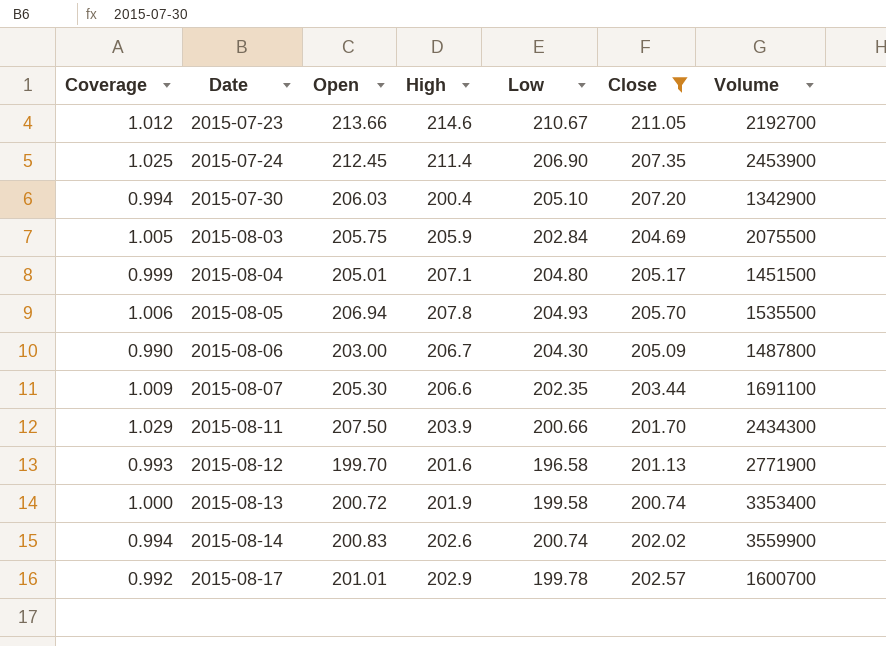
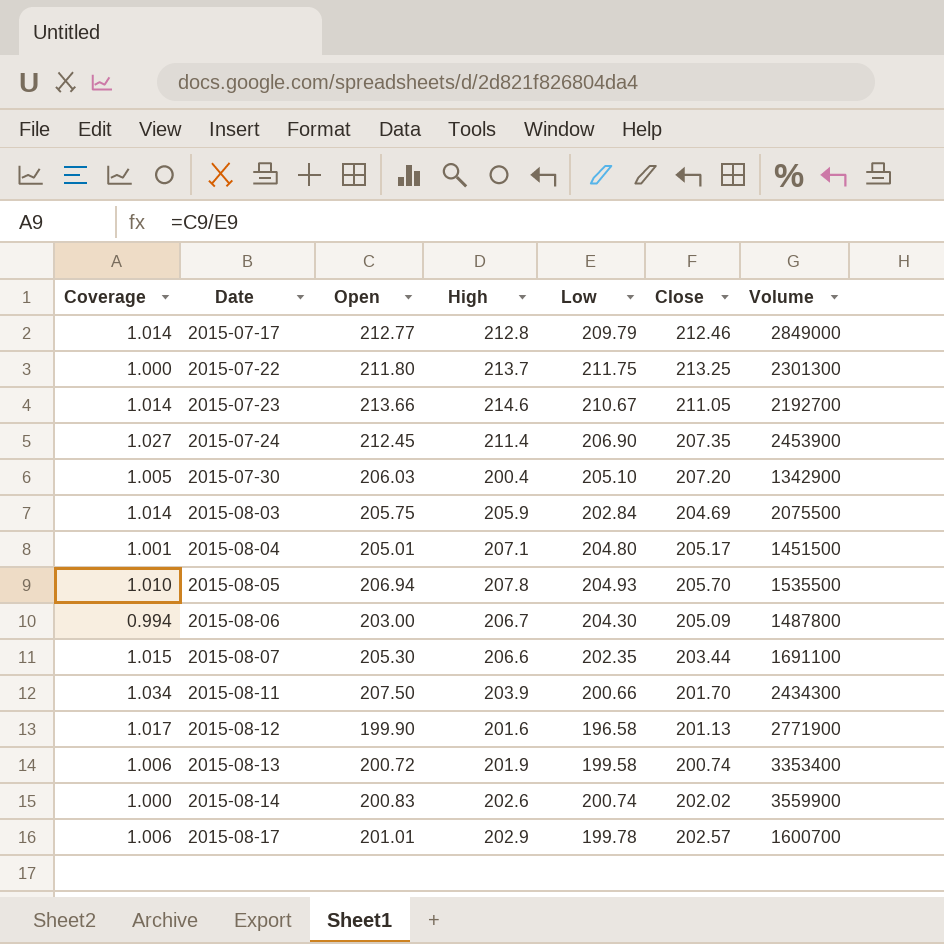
filter: Close <= 211.05 -> none
column Coverage | formula: [Open] / [Close] -> [Open] / [Low]
2015-08-12 | Open: 199.70 -> 199.90

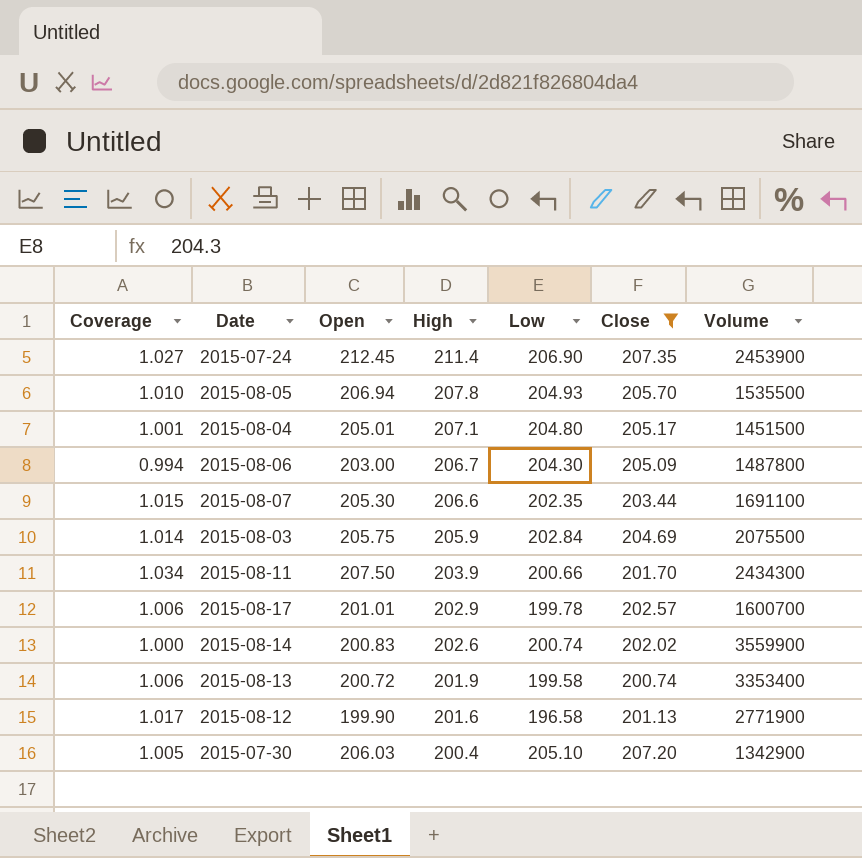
filter: none -> Close <= 207.35
row order: Date ascending -> High descending

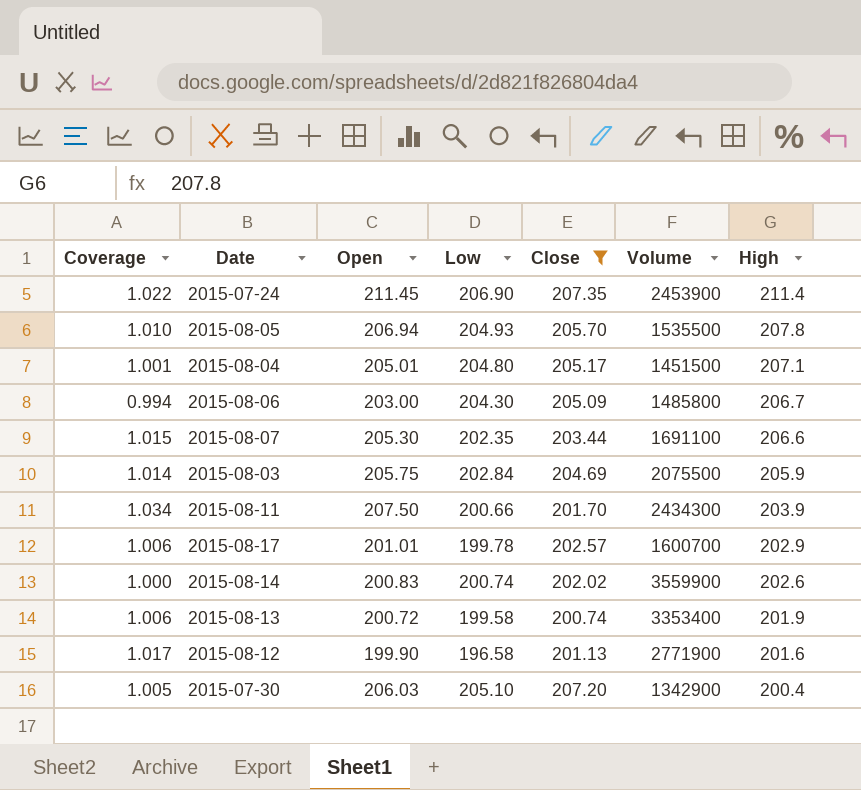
column High | position: 4 -> 7
2015-07-24 | Coverage: 1.027 -> 1.022
2015-07-24 | Open: 212.45 -> 211.45
2015-08-06 | Volume: 1487800 -> 1485800

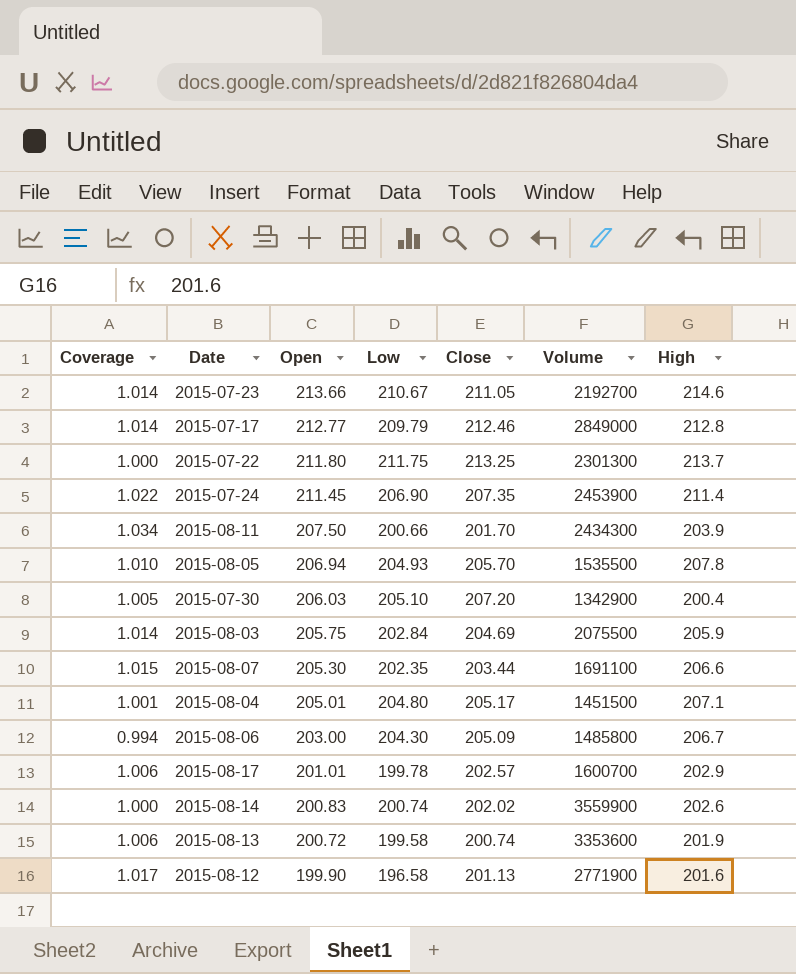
filter: Close <= 207.35 -> none
row order: High descending -> Open descending
2015-08-13 | Volume: 3353400 -> 3353600

